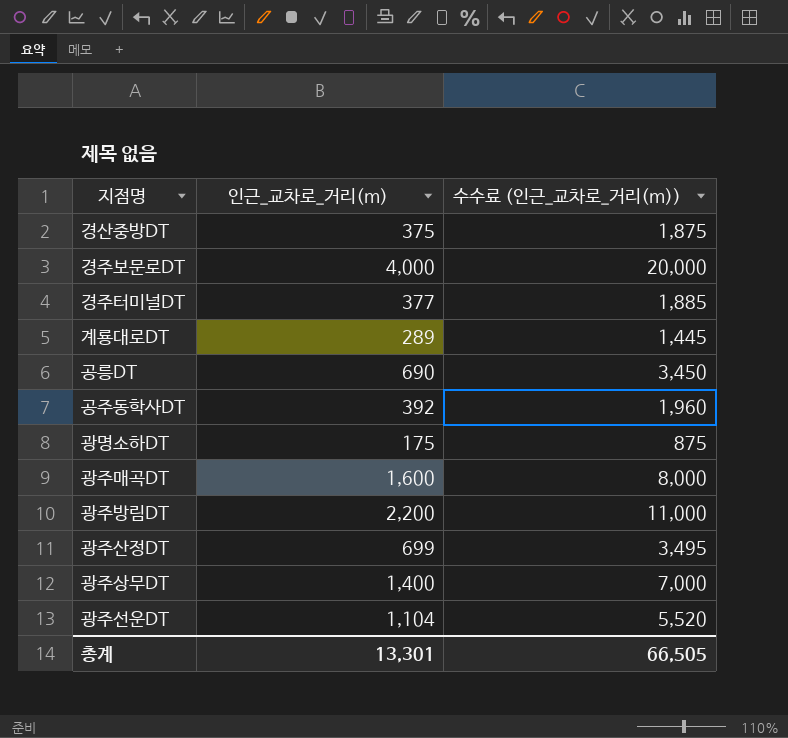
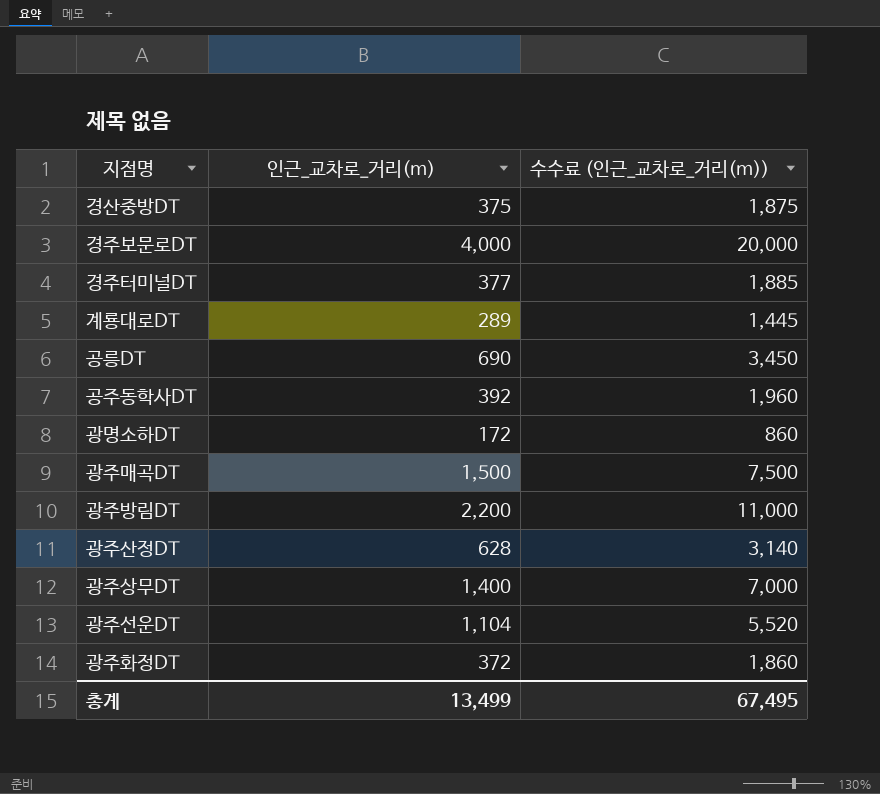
광명소하DT | 인근_교차로_거리(m): 175 -> 172
광명소하DT | 수수료 (인근_교차로_거리(m)): 875 -> 860
광주매곡DT | 인근_교차로_거리(m): 1,600 -> 1,500
광주매곡DT | 수수료 (인근_교차로_거리(m)): 8,000 -> 7,500
광주산정DT | 인근_교차로_거리(m): 699 -> 628
광주산정DT | 수수료 (인근_교차로_거리(m)): 3,495 -> 3,140
row 광주화정DT: none -> 372 | 1,860
총계 | 인근_교차로_거리(m): 13,301 -> 13,499
총계 | 수수료 (인근_교차로_거리(m)): 66,505 -> 67,495

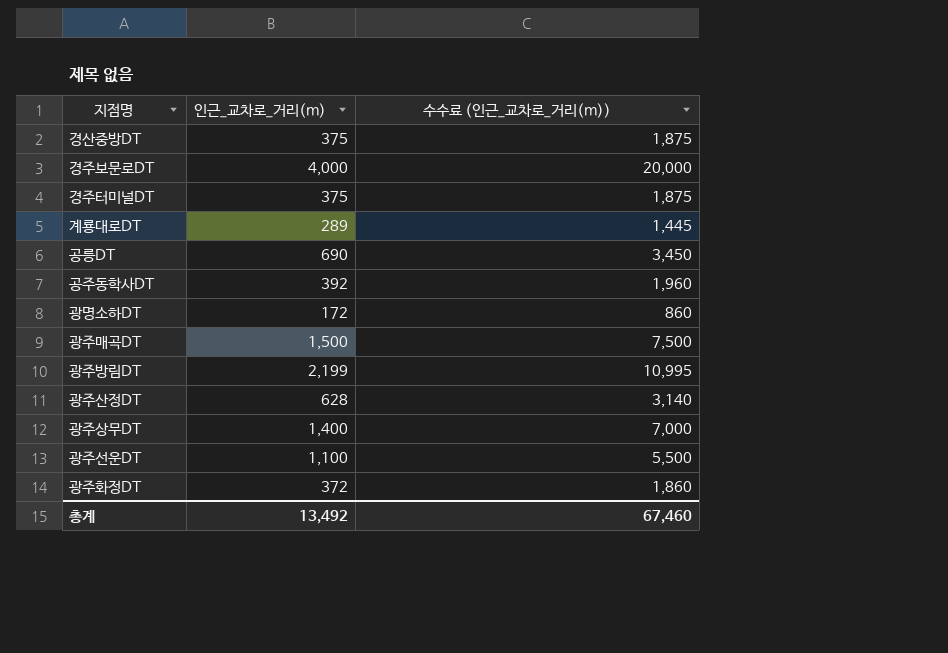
경주터미널DT | 인근_교차로_거리(m): 377 -> 375
경주터미널DT | 수수료 (인근_교차로_거리(m)): 1,885 -> 1,875
광주방림DT | 인근_교차로_거리(m): 2,200 -> 2,199
광주방림DT | 수수료 (인근_교차로_거리(m)): 11,000 -> 10,995
광주선운DT | 인근_교차로_거리(m): 1,104 -> 1,100
광주선운DT | 수수료 (인근_교차로_거리(m)): 5,520 -> 5,500
총계 | 인근_교차로_거리(m): 13,499 -> 13,492
총계 | 수수료 (인근_교차로_거리(m)): 67,495 -> 67,460

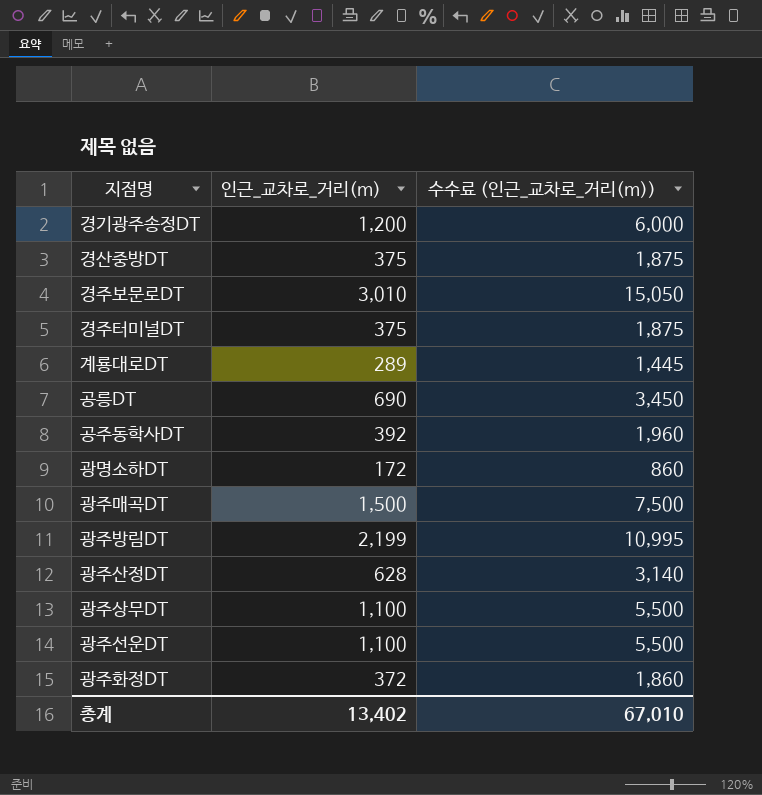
row 경기광주송정DT: none -> 1,200 | 6,000
경주보문로DT | 인근_교차로_거리(m): 4,000 -> 3,010
경주보문로DT | 수수료 (인근_교차로_거리(m)): 20,000 -> 15,050
광주상무DT | 인근_교차로_거리(m): 1,400 -> 1,100
광주상무DT | 수수료 (인근_교차로_거리(m)): 7,000 -> 5,500
총계 | 인근_교차로_거리(m): 13,492 -> 13,402
총계 | 수수료 (인근_교차로_거리(m)): 67,460 -> 67,010

